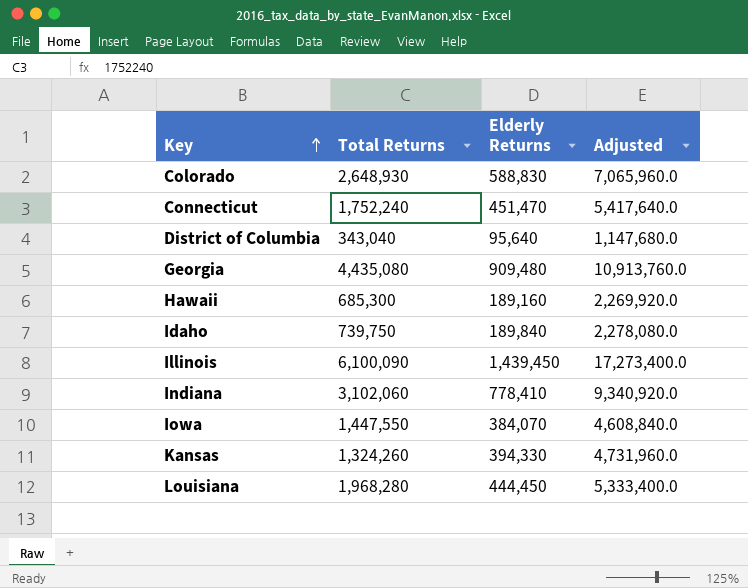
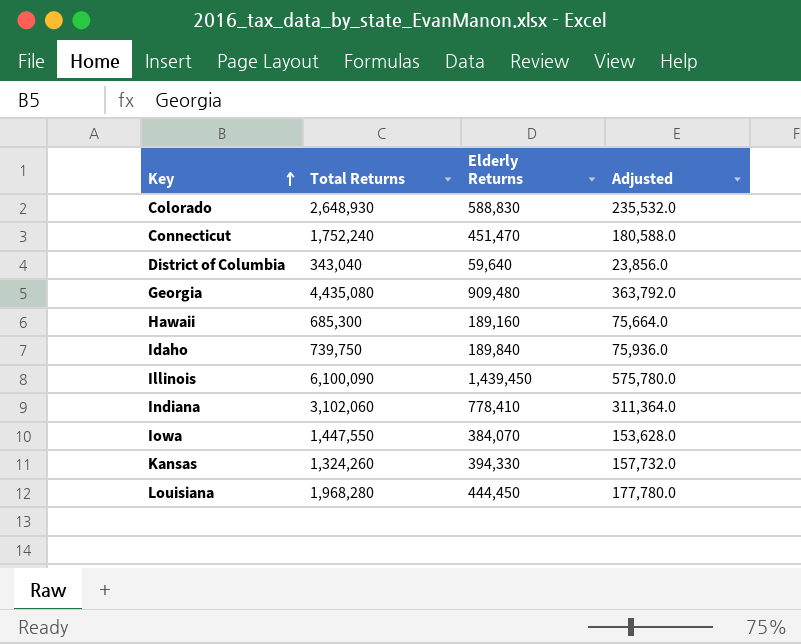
column Adjusted | formula: [Elderly Returns] * 12 -> [Elderly Returns] * 0.4
District of Columbia | Elderly Returns: 95,640 -> 59,640

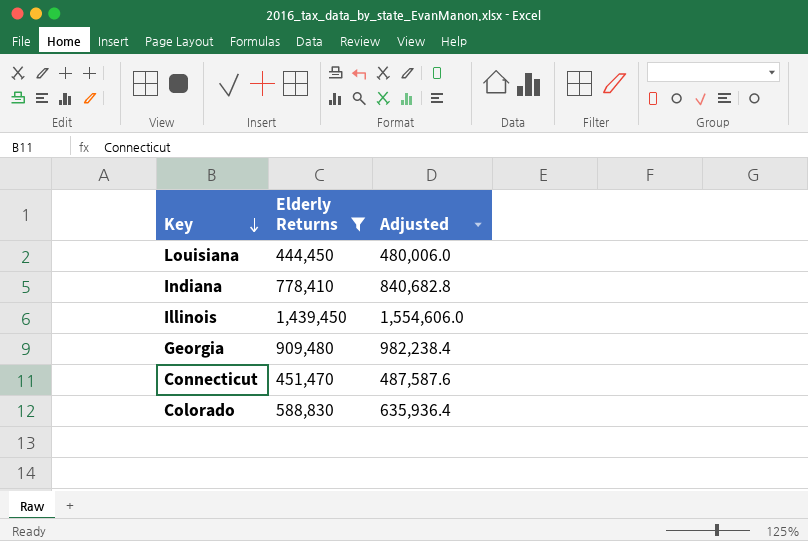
filter: none -> Elderly Returns >= 444,450
row order: Key ascending -> Key descending
column Total Returns | position: 2 -> none
column Adjusted | formula: [Elderly Returns] * 0.4 -> [Elderly Returns] * 1.08

